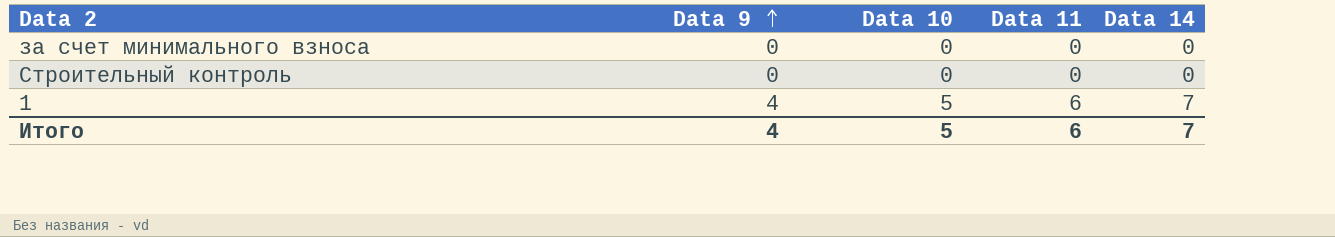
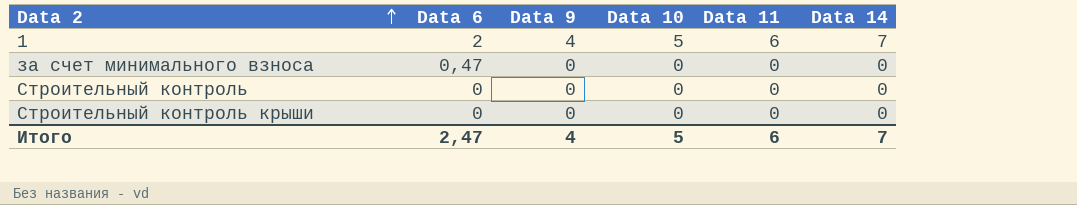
row order: Data 9 ascending -> Data 2 ascending
column Data 6 | position: none -> 2
row Строительный контроль крыши: none -> 0 | 0 | 0 | 0 | 0

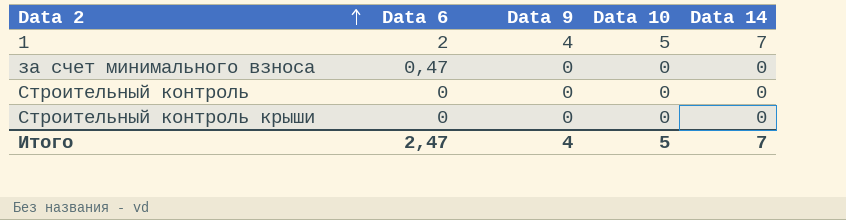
column Data 11 | position: 5 -> none

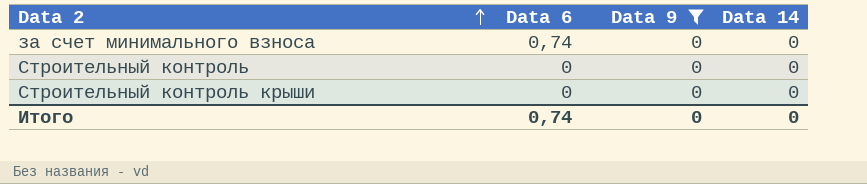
filter: none -> Data 9 = 0
column Data 10 | position: 4 -> none
за счет минимального взноса | Data 6: 0,47 -> 0,74
Итого | Data 6: 2,47 -> 0,74
Итого | Data 9: 4 -> 0
Итого | Data 14: 7 -> 0

